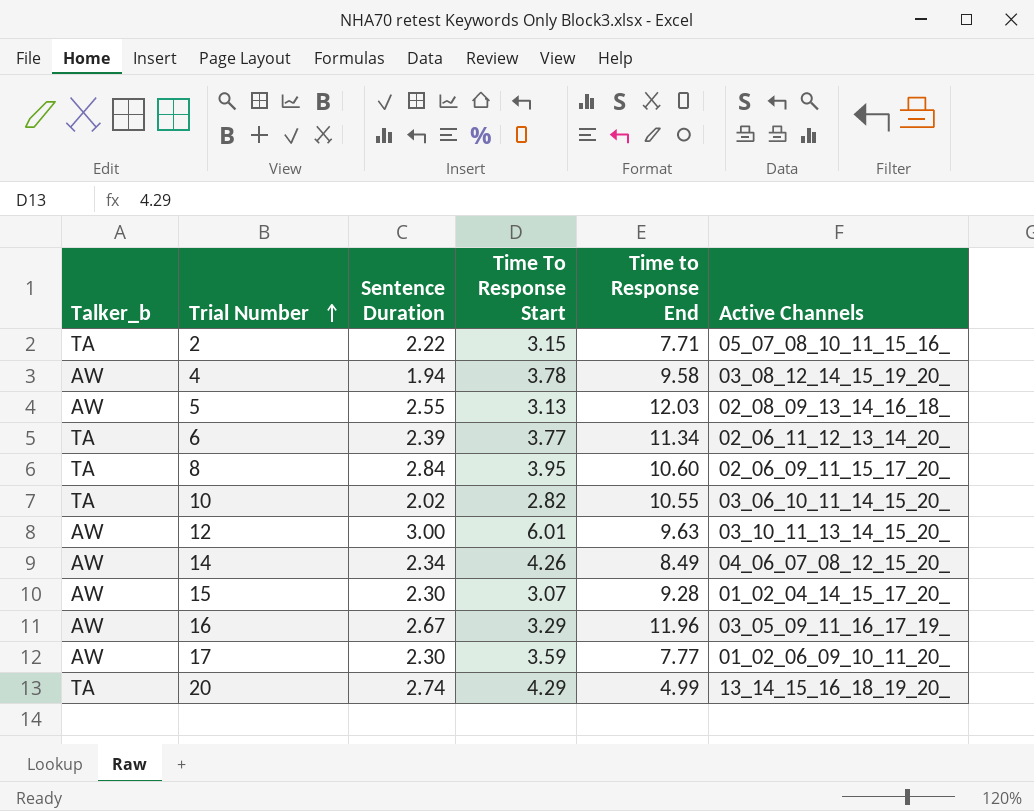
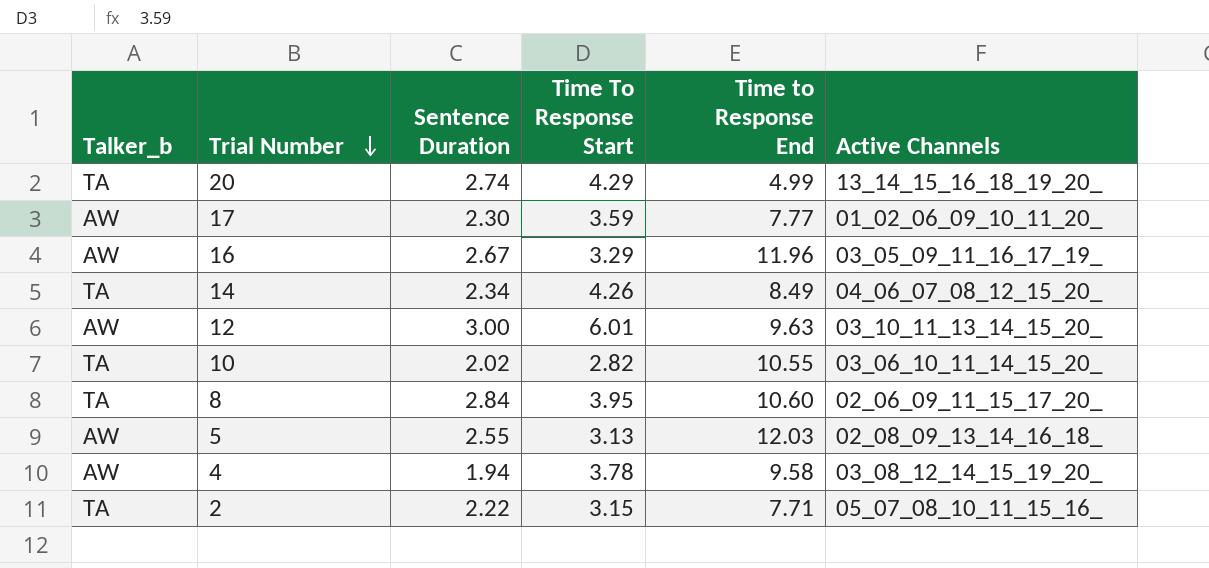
row order: Trial Number ascending -> Trial Number descending
row 6: TA | 2.39 | 3.77 | 11.34 | 02_06_11_12_13_14_20_ -> none
row 15: AW | 2.30 | 3.07 | 9.28 | 01_02_04_14_15_17_20_ -> none
14 | Talker_b: AW -> TA

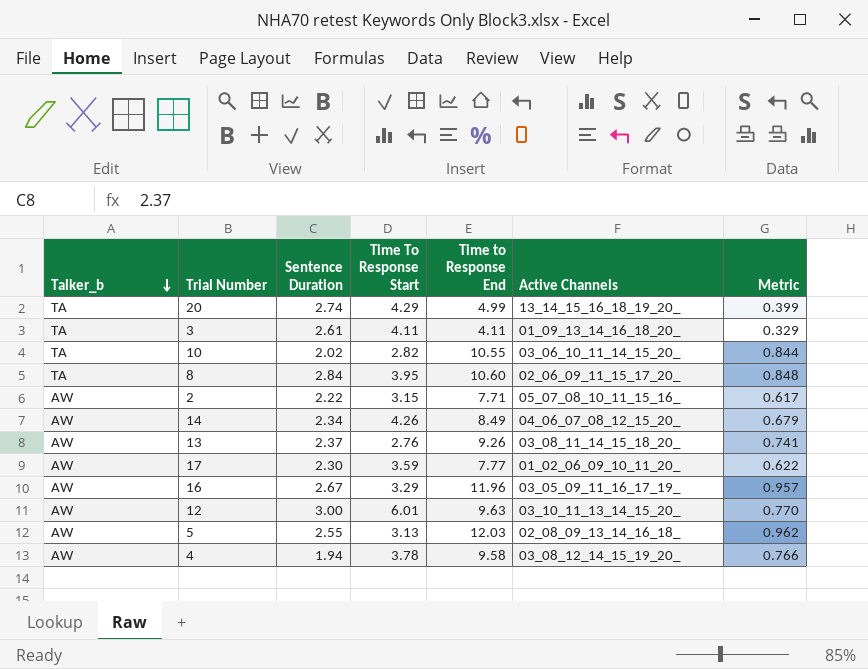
row order: Trial Number descending -> Talker_b descending
column Metric | formula: none -> [Time to Response End] * 0.08
row 3: none -> TA | 2.61 | 4.11 | 4.11 | 01_09_13_14_16_18_20_ | 0.329
2 | Talker_b: TA -> AW
14 | Talker_b: TA -> AW
row 13: none -> AW | 2.37 | 2.76 | 9.26 | 03_08_11_14_15_18_20_ | 0.741

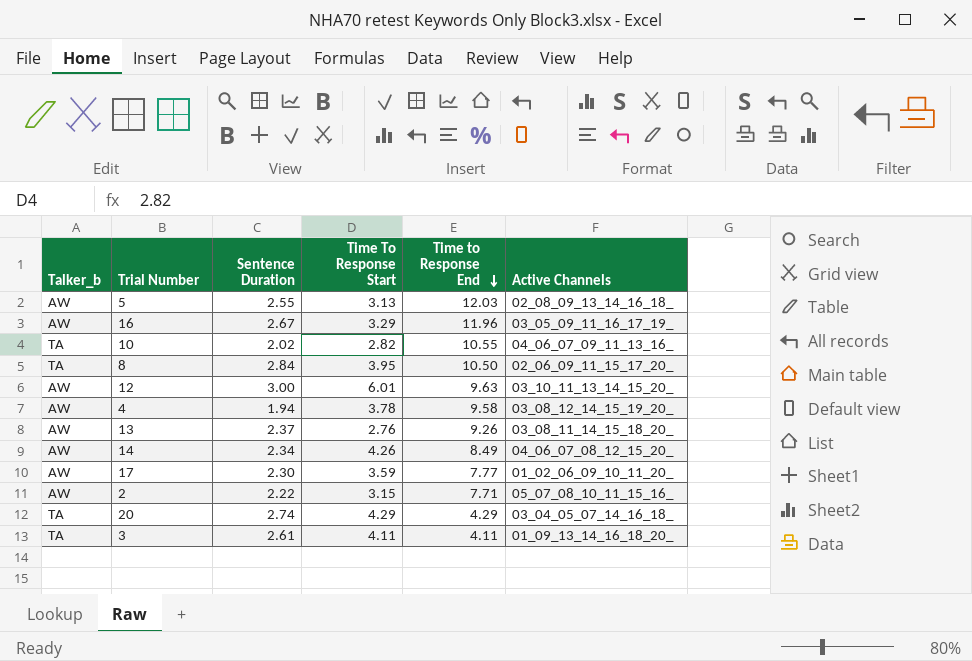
row order: Talker_b descending -> Time to Response End descending
column Metric | formula: [Time to Response End] * 0.08 -> none
10 | Active Channels: 03_06_10_11_14_15_20_ -> 04_06_07_09_11_13_16_
8 | Time to Response End: 10.60 -> 10.50
20 | Time to Response End: 4.99 -> 4.29
20 | Active Channels: 13_14_15_16_18_19_20_ -> 03_04_05_07_14_16_18_

